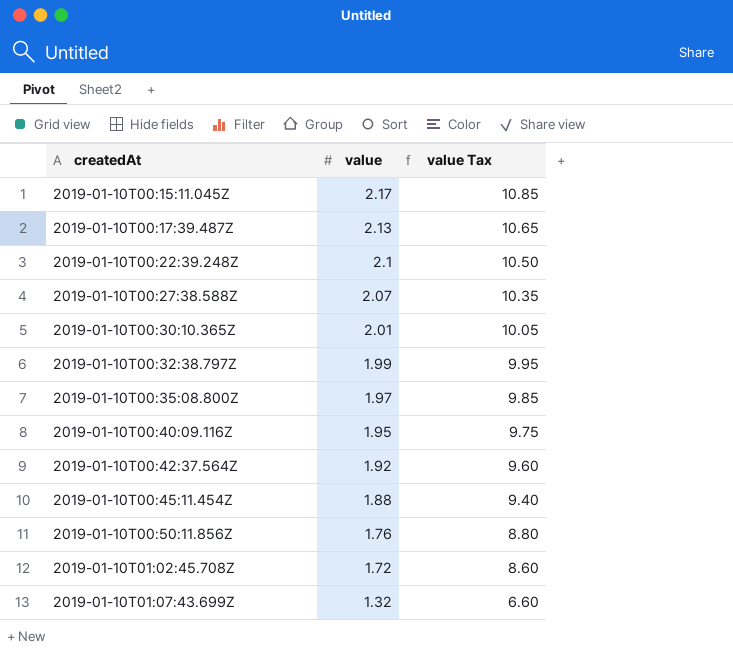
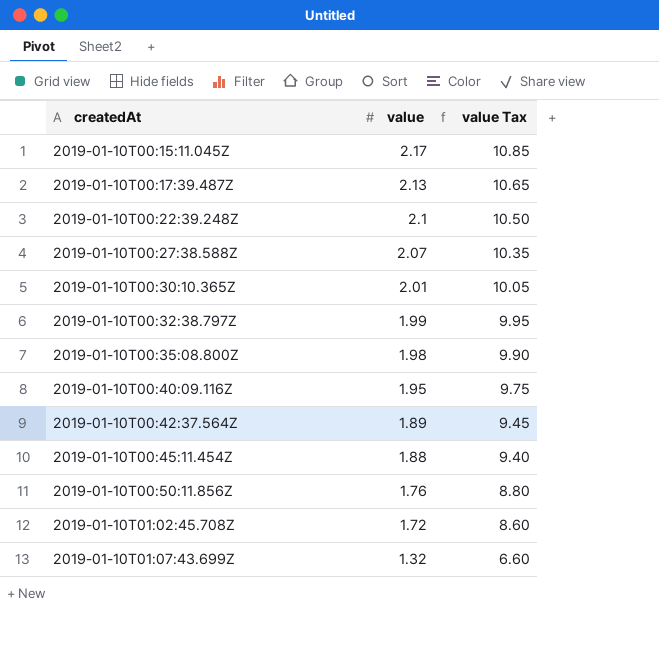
2019-01-10T00:35:08.800Z | value: 1.97 -> 1.98
2019-01-10T00:35:08.800Z | value Tax: 9.85 -> 9.90
2019-01-10T00:42:37.564Z | value: 1.92 -> 1.89
2019-01-10T00:42:37.564Z | value Tax: 9.60 -> 9.45

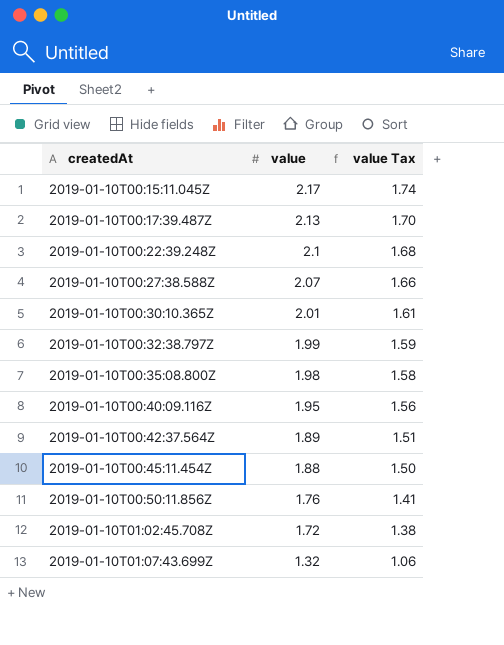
column value Tax | formula: [value] * 5 -> [value] * 0.8

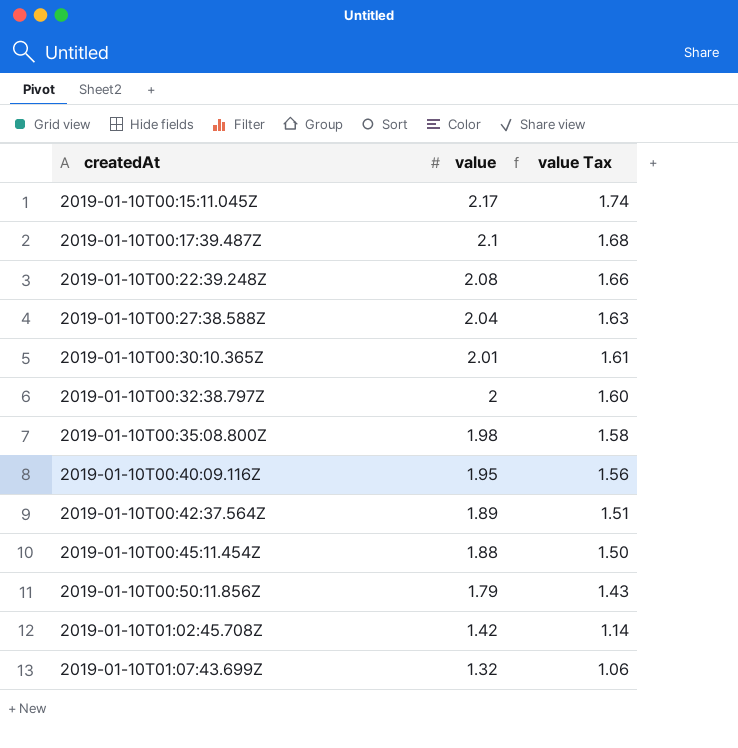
2019-01-10T00:17:39.487Z | value: 2.13 -> 2.1
2019-01-10T00:17:39.487Z | value Tax: 1.70 -> 1.68
2019-01-10T00:22:39.248Z | value: 2.1 -> 2.08
2019-01-10T00:22:39.248Z | value Tax: 1.68 -> 1.66
2019-01-10T00:27:38.588Z | value: 2.07 -> 2.04
2019-01-10T00:27:38.588Z | value Tax: 1.66 -> 1.63
2019-01-10T00:32:38.797Z | value: 1.99 -> 2
2019-01-10T00:32:38.797Z | value Tax: 1.59 -> 1.60
2019-01-10T00:50:11.856Z | value: 1.76 -> 1.79
2019-01-10T00:50:11.856Z | value Tax: 1.41 -> 1.43
2019-01-10T01:02:45.708Z | value: 1.72 -> 1.42
2019-01-10T01:02:45.708Z | value Tax: 1.38 -> 1.14

